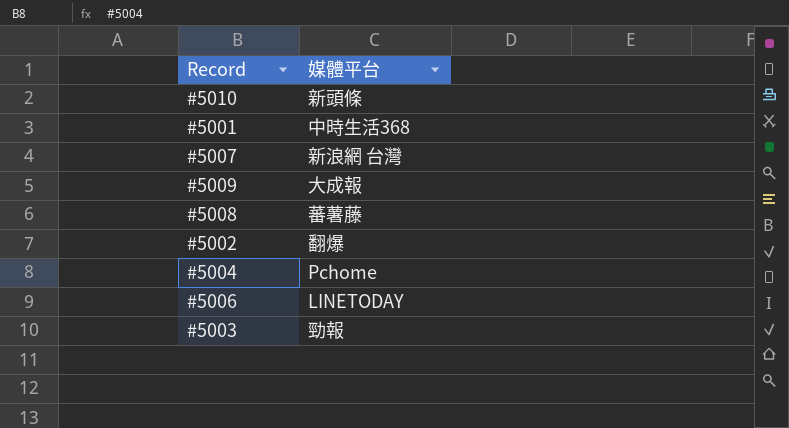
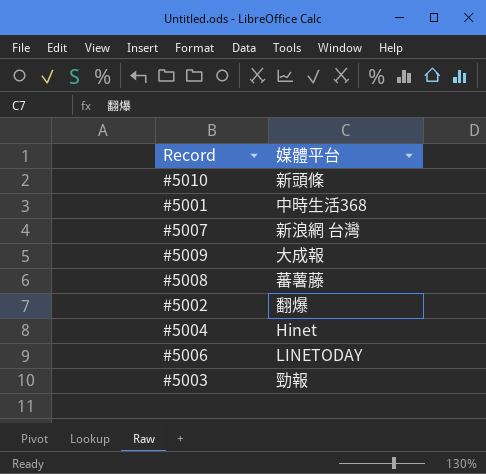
#5004 | 媒體平台: Pchome -> Hinet

